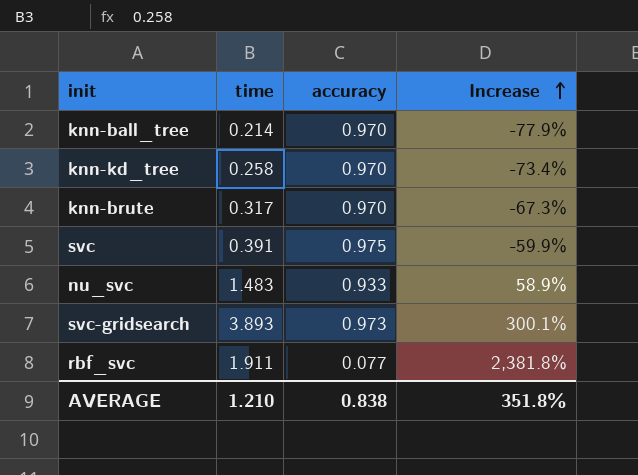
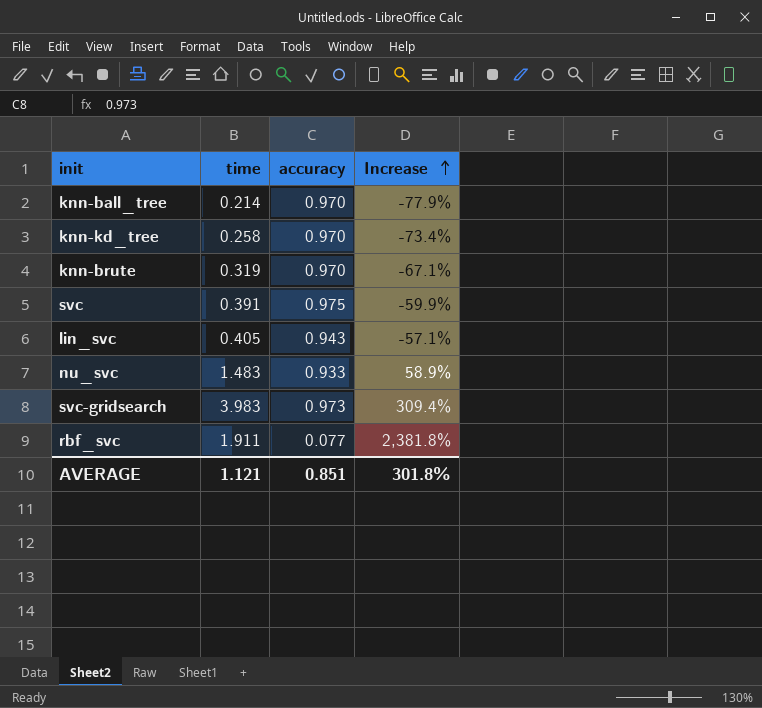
knn-brute | time: 0.317 -> 0.319
knn-brute | Increase: -67.3% -> -67.1%
row lin_svc: none -> 0.405 | 0.943 | -57.1%
svc-gridsearch | time: 3.893 -> 3.983
svc-gridsearch | Increase: 300.1% -> 309.4%
AVERAGE | time: 1.210 -> 1.121
AVERAGE | accuracy: 0.838 -> 0.851
AVERAGE | Increase: 351.8% -> 301.8%

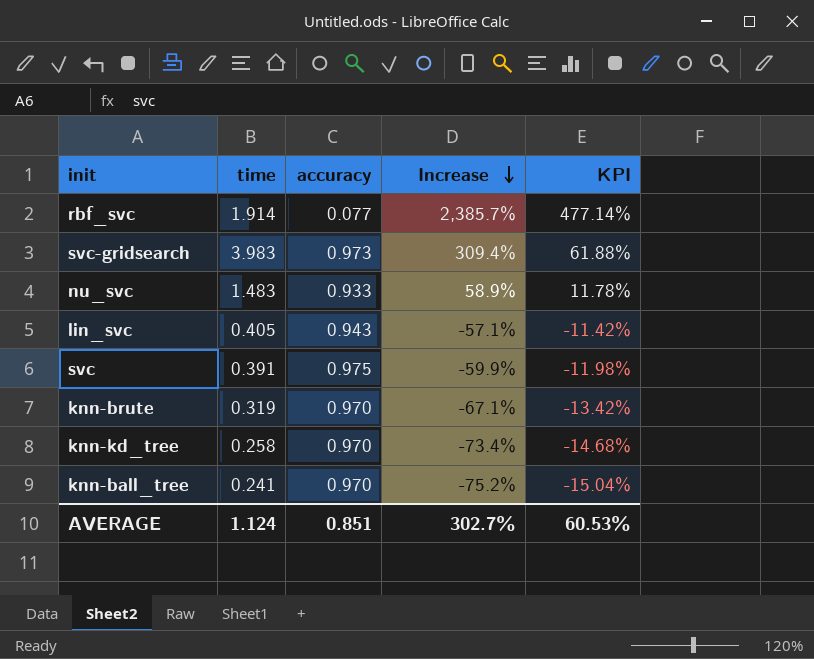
row order: Increase ascending -> Increase descending
column KPI | formula: none -> [Increase] * 0.2
rbf_svc | time: 1.911 -> 1.914
rbf_svc | Increase: 2,381.8% -> 2,385.7%
knn-ball_tree | time: 0.214 -> 0.241
knn-ball_tree | Increase: -77.9% -> -75.2%
AVERAGE | time: 1.121 -> 1.124
AVERAGE | Increase: 301.8% -> 302.7%

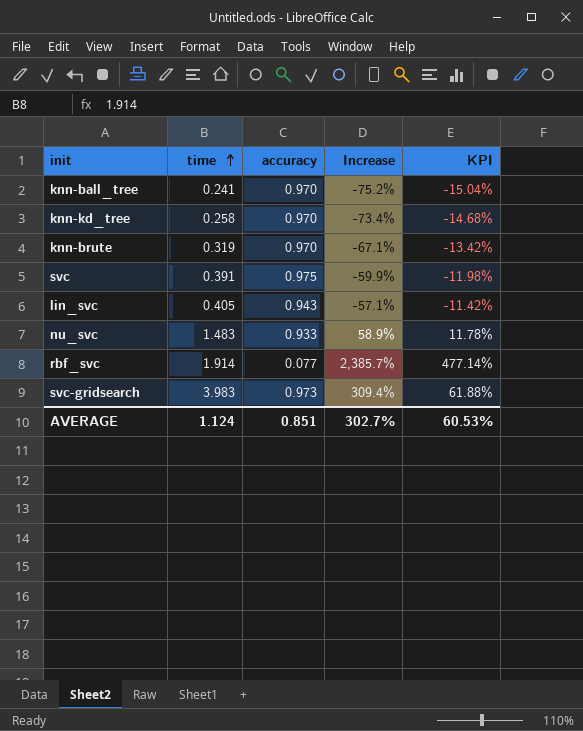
row order: Increase descending -> time ascending

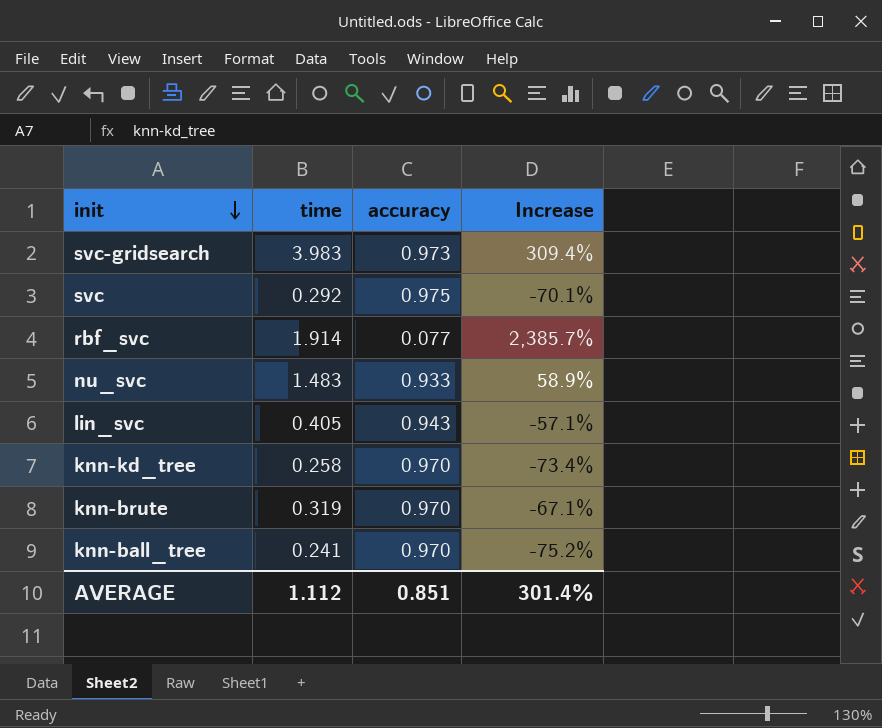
row order: time ascending -> init descending
column KPI | formula: [Increase] * 0.2 -> none
svc | time: 0.391 -> 0.292
svc | Increase: -59.9% -> -70.1%
AVERAGE | time: 1.124 -> 1.112
AVERAGE | Increase: 302.7% -> 301.4%

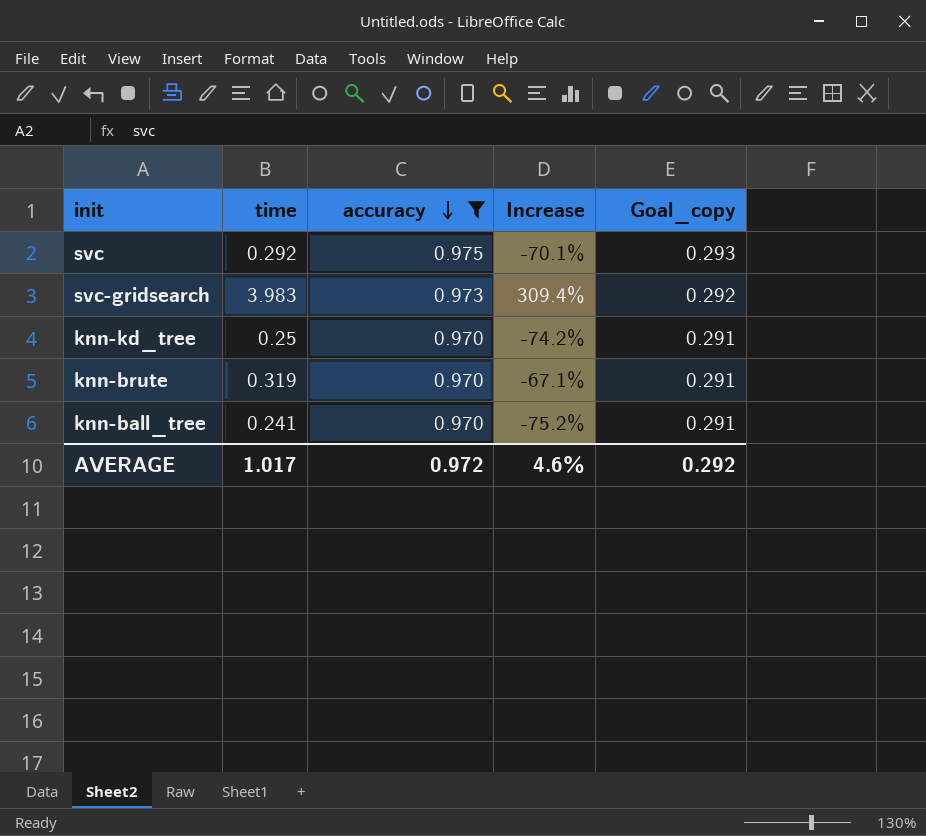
filter: none -> accuracy >= 0.970
row order: init descending -> accuracy descending
column Goal_copy | formula: none -> [accuracy] * 0.3
knn-kd_tree | time: 0.258 -> 0.25
knn-kd_tree | Increase: -73.4% -> -74.2%
AVERAGE | time: 1.112 -> 1.017
AVERAGE | accuracy: 0.851 -> 0.972
AVERAGE | Increase: 301.4% -> 4.6%

